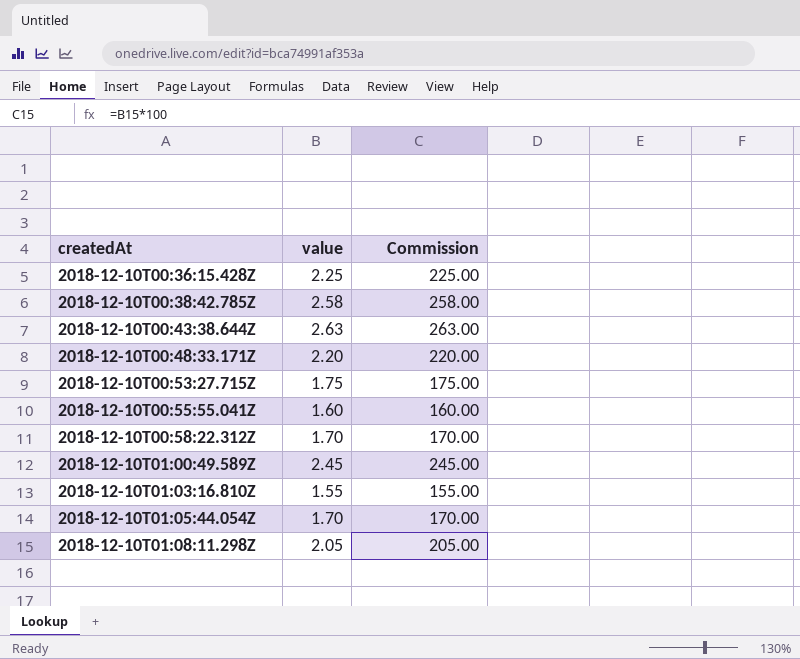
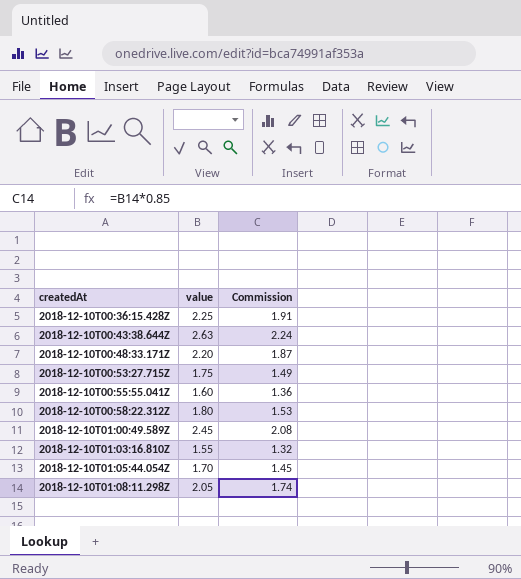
column Commission | formula: [value] * 100 -> [value] * 0.85
row 2018-12-10T00:38:42.785Z: 2.58 | 258.00 -> none
2018-12-10T00:58:22.312Z | value: 1.70 -> 1.80

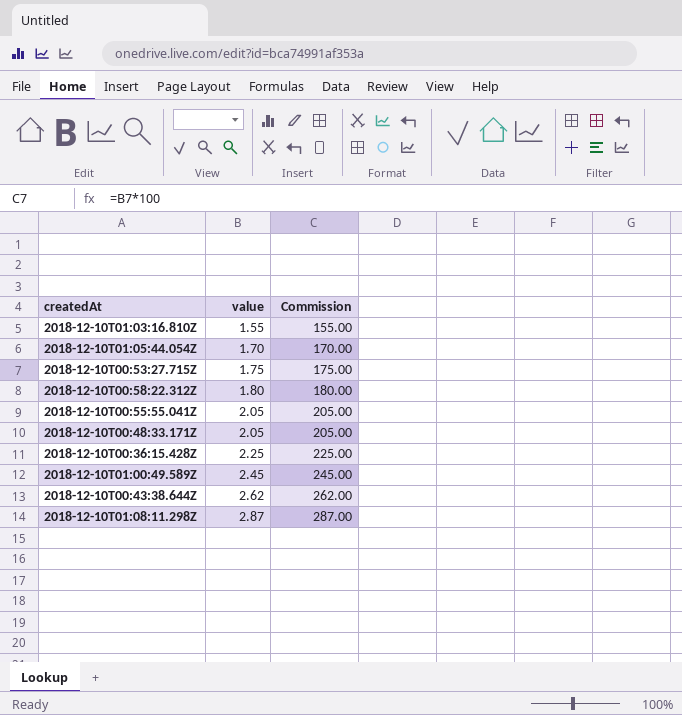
row order: createdAt ascending -> value ascending
column Commission | formula: [value] * 0.85 -> [value] * 100
2018-12-10T00:55:55.041Z | value: 1.60 -> 2.05
2018-12-10T00:48:33.171Z | value: 2.20 -> 2.05
2018-12-10T00:43:38.644Z | value: 2.63 -> 2.62
2018-12-10T01:08:11.298Z | value: 2.05 -> 2.87

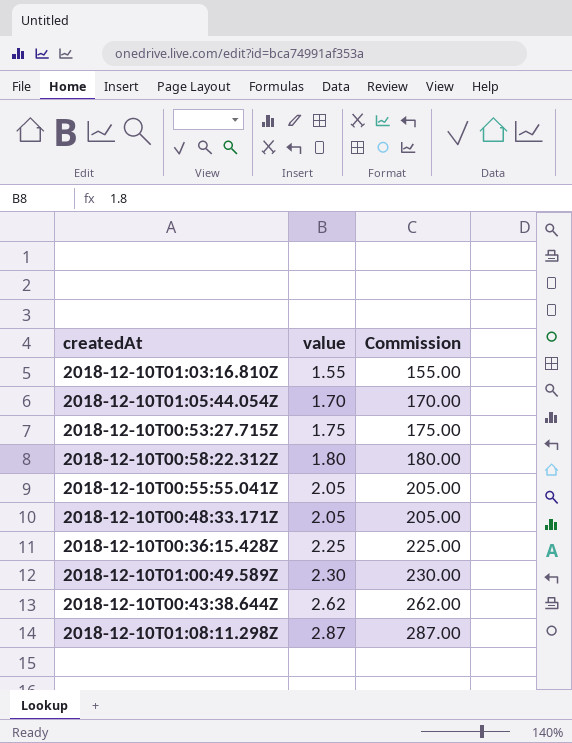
2018-12-10T01:00:49.589Z | value: 2.45 -> 2.30
2018-12-10T01:00:49.589Z | Commission: 245.00 -> 230.00

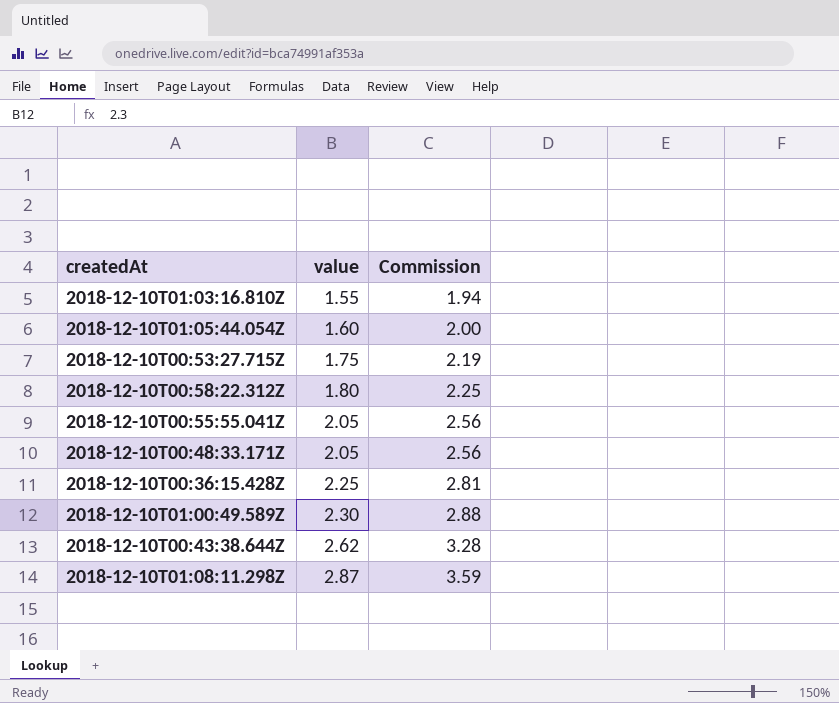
column Commission | formula: [value] * 100 -> [value] * 1.25
2018-12-10T01:05:44.054Z | value: 1.70 -> 1.60

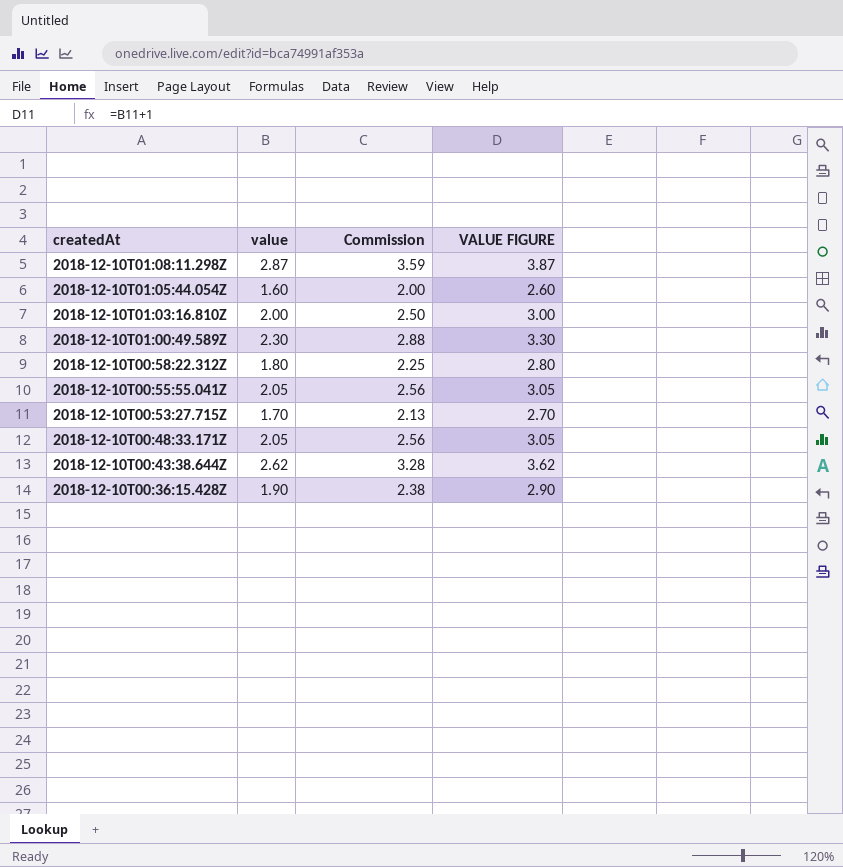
row order: value ascending -> createdAt descending
column VALUE FIGURE | formula: none -> [value] + 1
2018-12-10T01:03:16.810Z | value: 1.55 -> 2.00
2018-12-10T01:03:16.810Z | Commission: 1.94 -> 2.50
2018-12-10T00:53:27.715Z | value: 1.75 -> 1.70
2018-12-10T00:53:27.715Z | Commission: 2.19 -> 2.13
2018-12-10T00:36:15.428Z | value: 2.25 -> 1.90
2018-12-10T00:36:15.428Z | Commission: 2.81 -> 2.38

